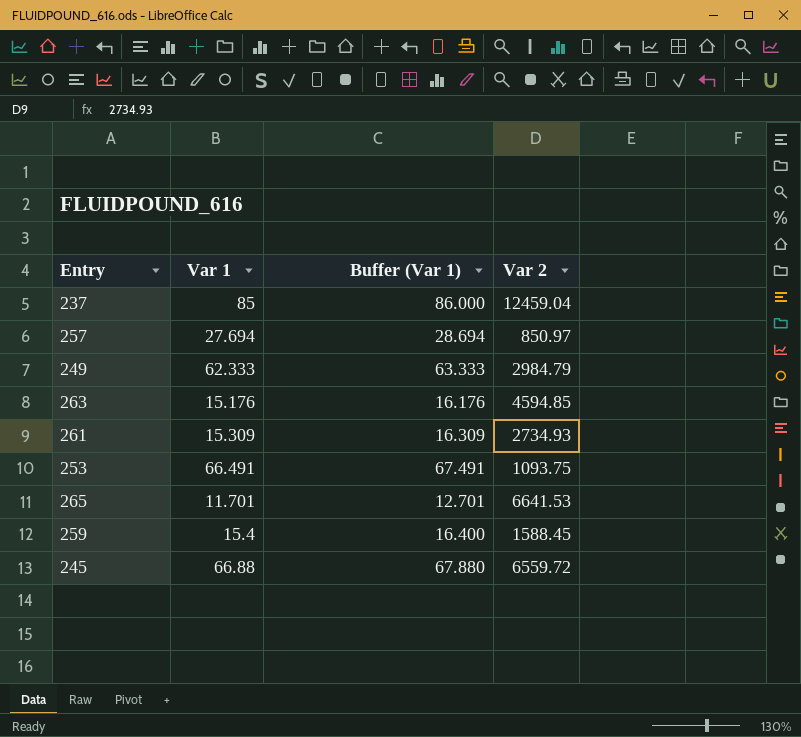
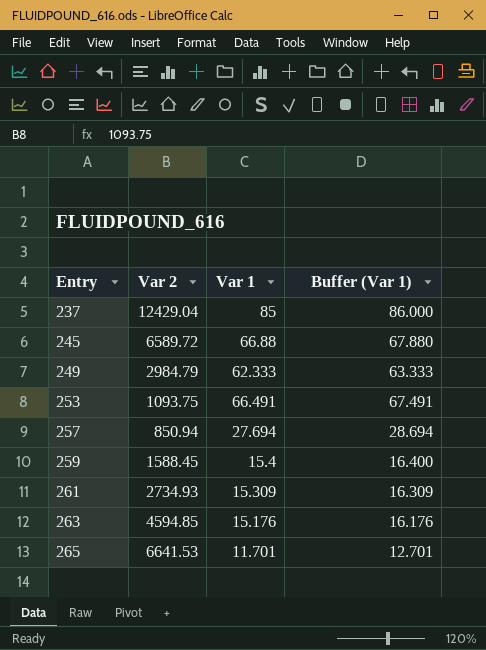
row order: none -> Entry ascending
column Var 2 | position: 4 -> 2
237 | Var 2: 12459.04 -> 12429.04
245 | Var 2: 6559.72 -> 6589.72
257 | Var 2: 850.97 -> 850.94

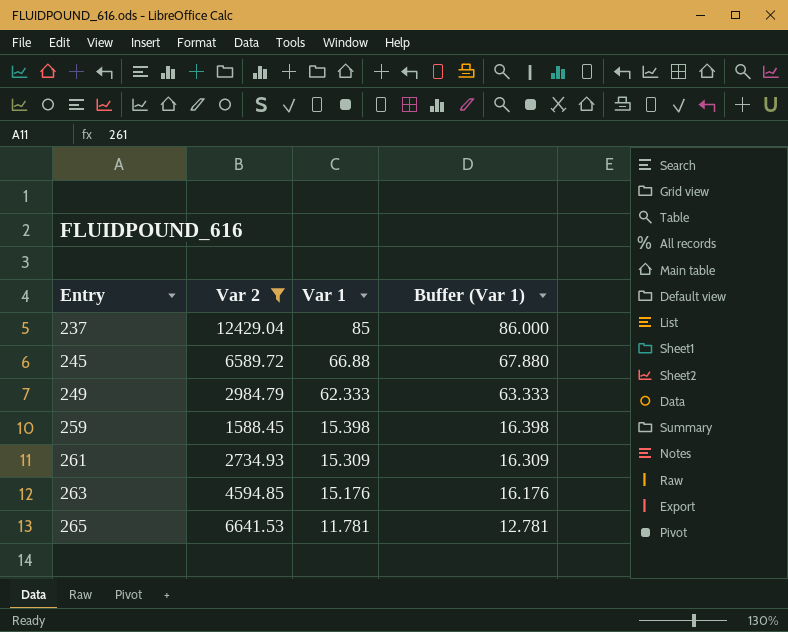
filter: none -> Var 2 >= 1588.45
259 | Var 1: 15.4 -> 15.398
259 | Buffer (Var 1): 16.400 -> 16.398
265 | Var 1: 11.701 -> 11.781
265 | Buffer (Var 1): 12.701 -> 12.781

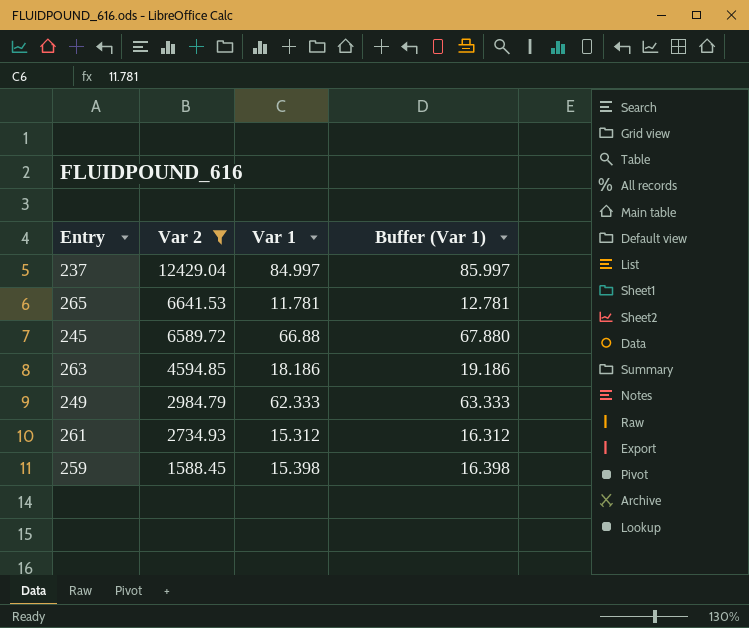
row order: Entry ascending -> Var 2 descending
237 | Var 1: 85 -> 84.997
237 | Buffer (Var 1): 86.000 -> 85.997
263 | Var 1: 15.176 -> 18.186
263 | Buffer (Var 1): 16.176 -> 19.186
261 | Var 1: 15.309 -> 15.312
261 | Buffer (Var 1): 16.309 -> 16.312

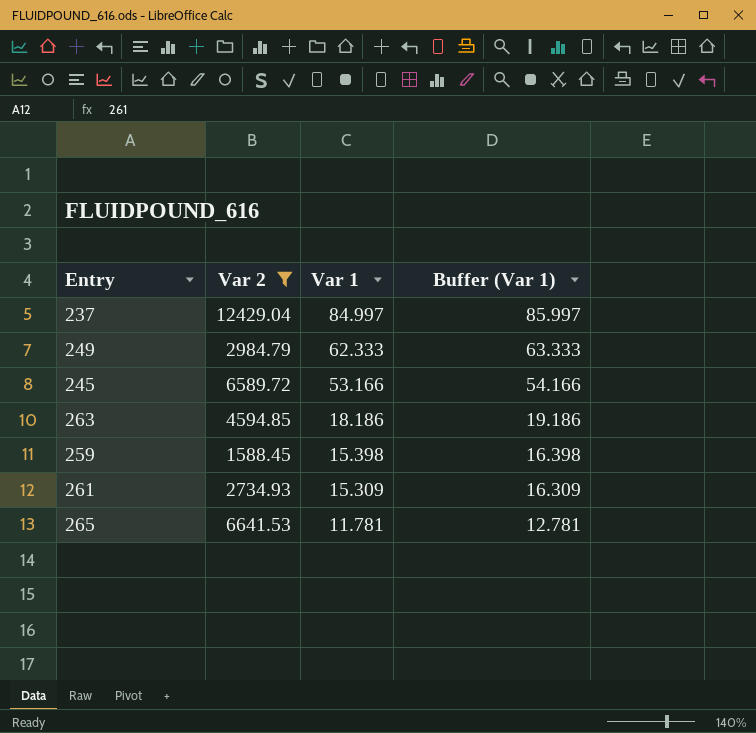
row order: Var 2 descending -> Var 1 descending
245 | Var 1: 66.88 -> 53.166
245 | Buffer (Var 1): 67.880 -> 54.166
261 | Var 1: 15.312 -> 15.309
261 | Buffer (Var 1): 16.312 -> 16.309

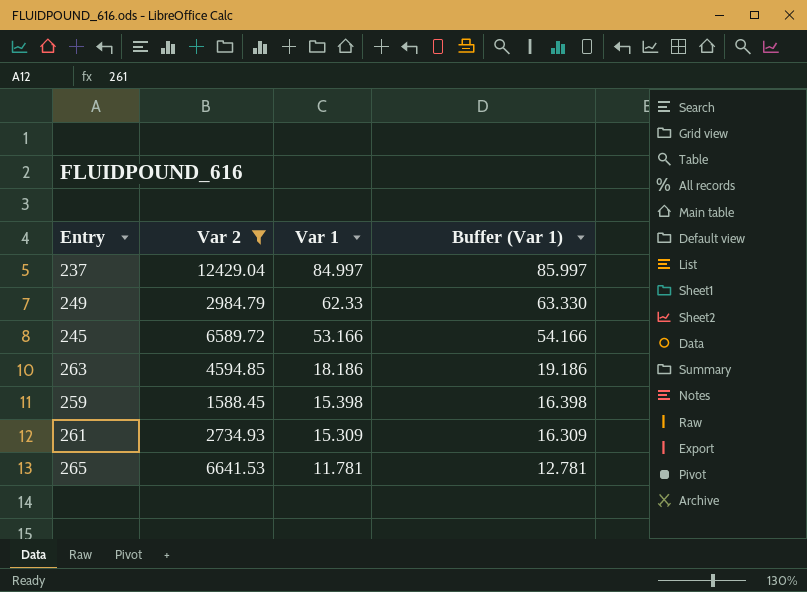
249 | Var 1: 62.333 -> 62.33
249 | Buffer (Var 1): 63.333 -> 63.330

